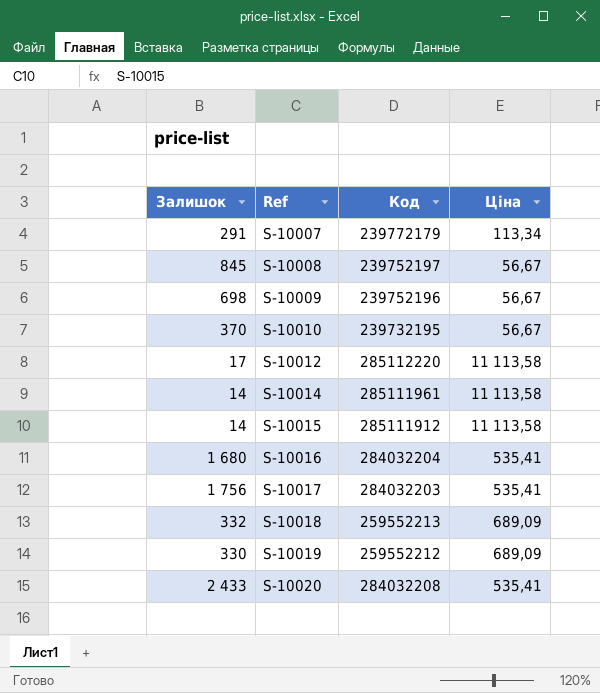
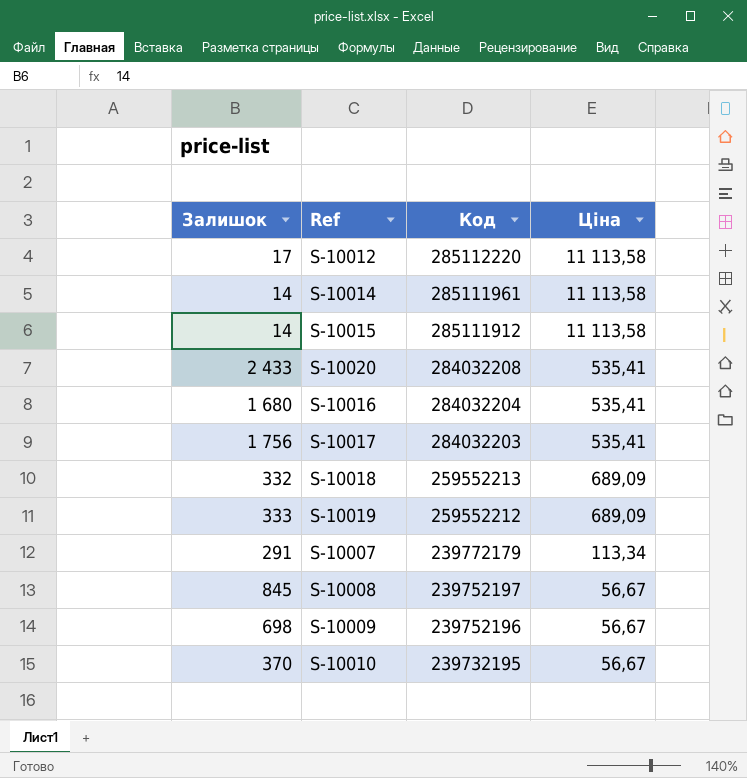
row order: Ref ascending -> Код descending
S-10019 | Залишок: 330 -> 333

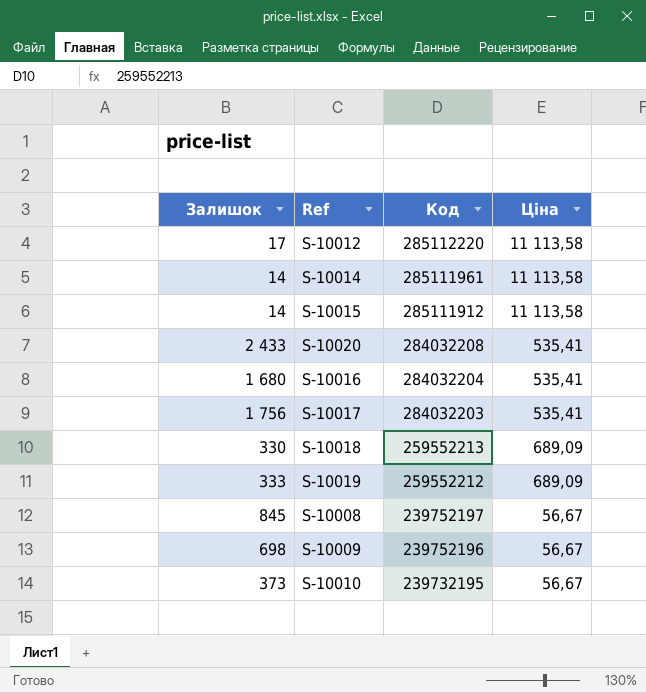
row S-10007: 291 | 239772179 | 113,34 -> none
S-10018 | Залишок: 332 -> 330
S-10010 | Залишок: 370 -> 373

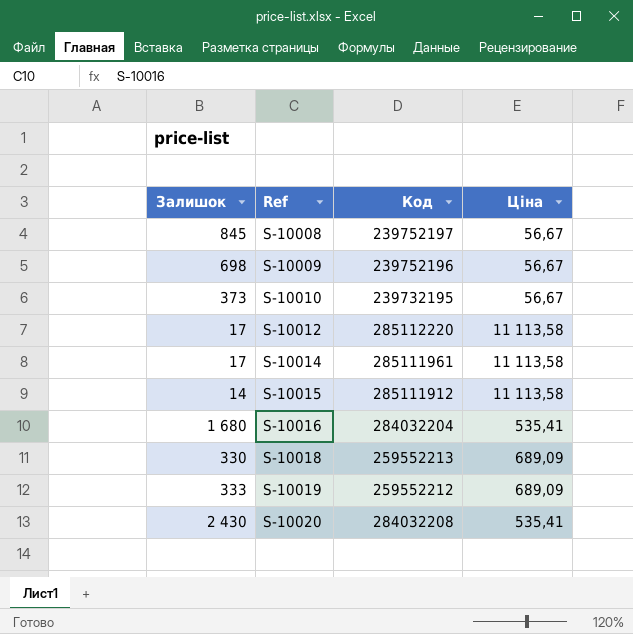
row order: Код descending -> Ref ascending
row S-10017: 1 756 | 284032203 | 535,41 -> none
S-10014 | Залишок: 14 -> 17
S-10020 | Залишок: 2 433 -> 2 430

